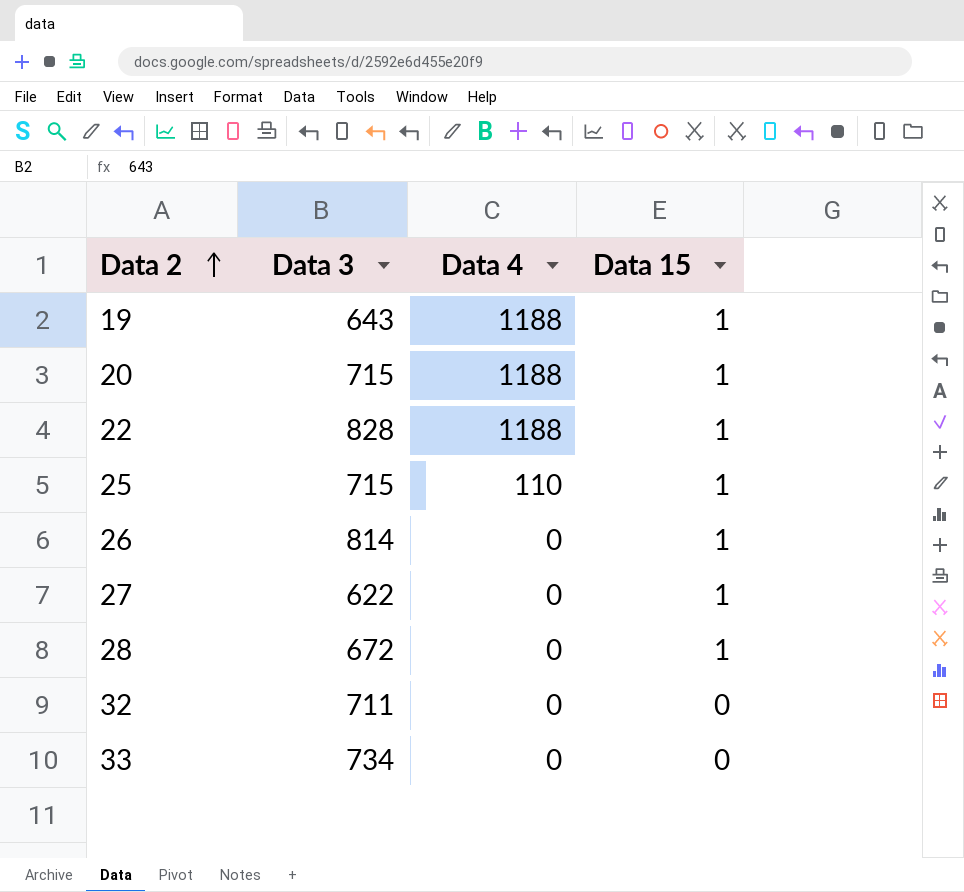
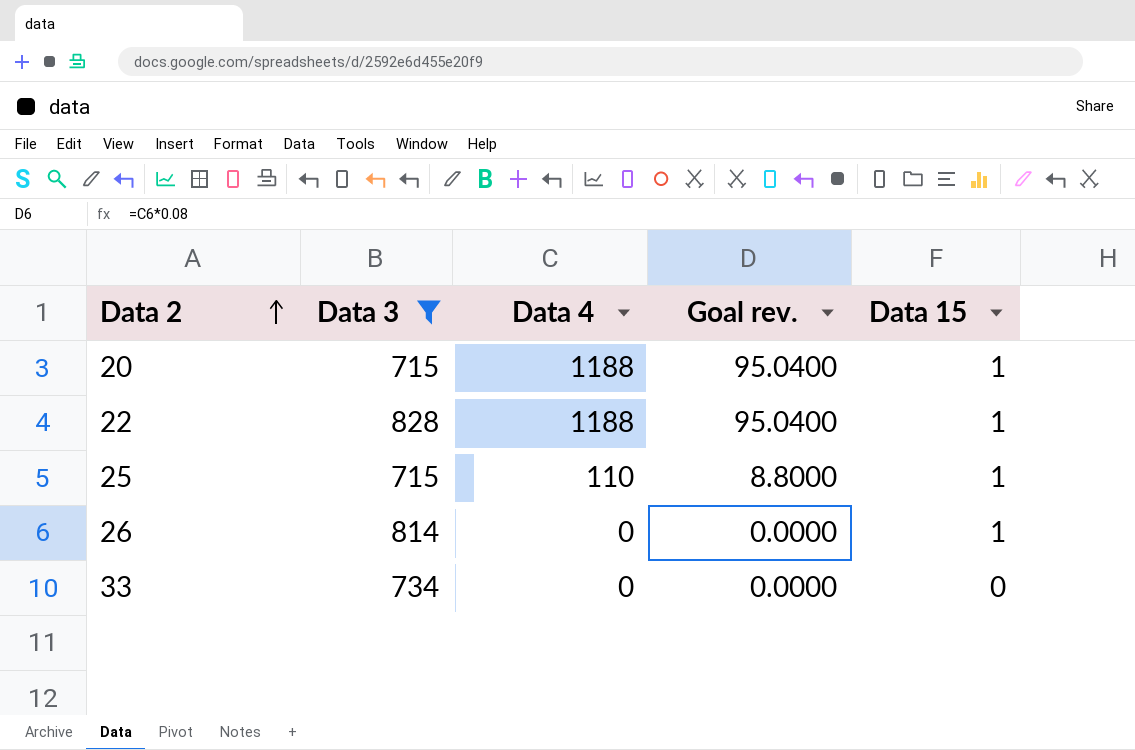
filter: none -> Data 3 >= 715
column Goal rev. | formula: none -> [Data 4] * 0.08

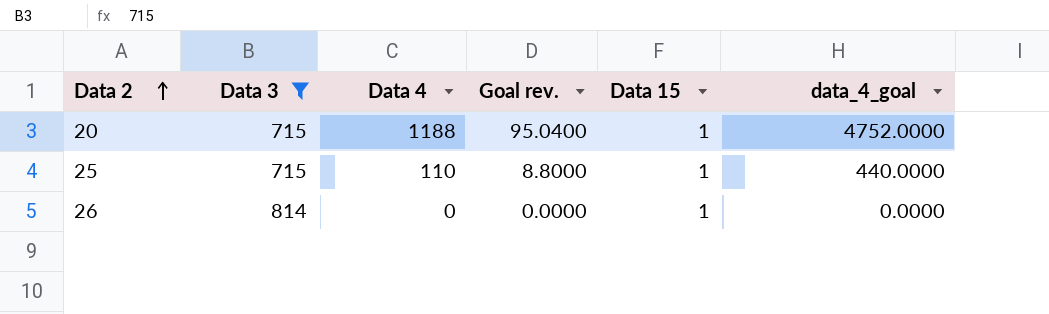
column data_4_goal | formula: none -> [Data 4] * 4
row 22: 828 | 1188 | 95.0400 | 1 -> none
row 33: 734 | 0 | 0.0000 | 0 -> none

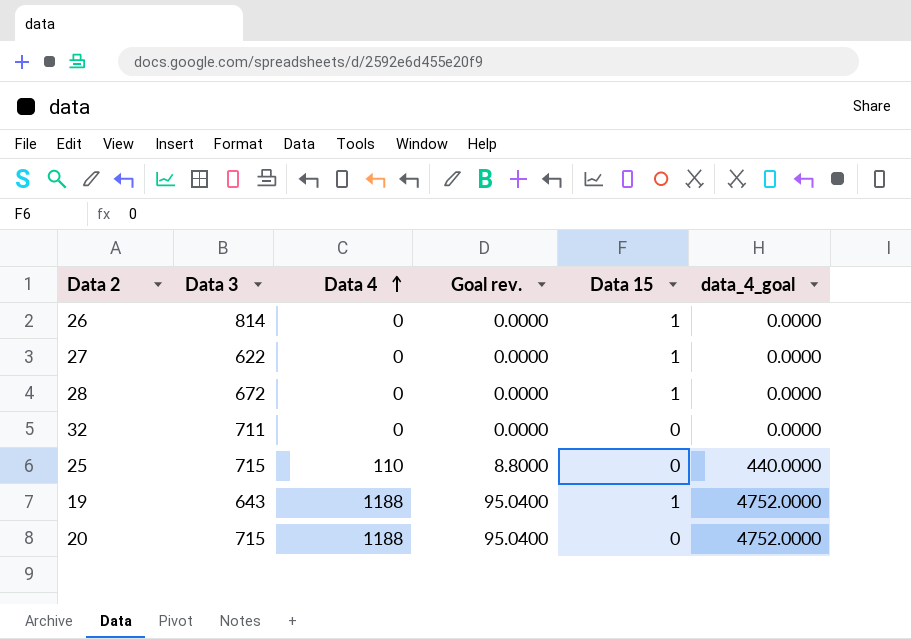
filter: Data 3 >= 715 -> none
row order: Data 2 ascending -> Data 4 ascending
25 | Data 15: 1 -> 0
20 | Data 15: 1 -> 0

